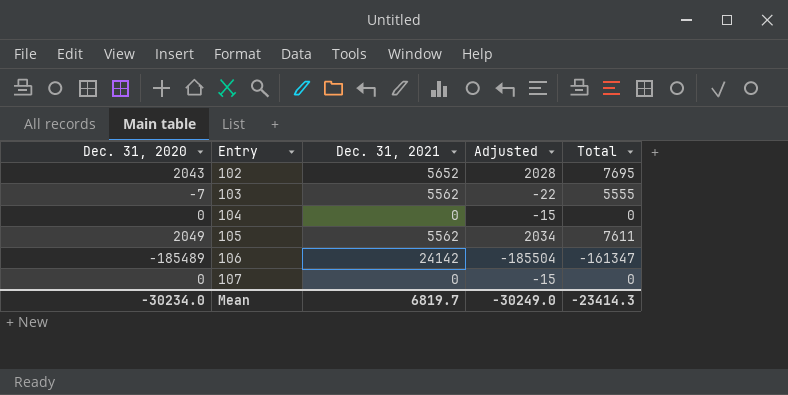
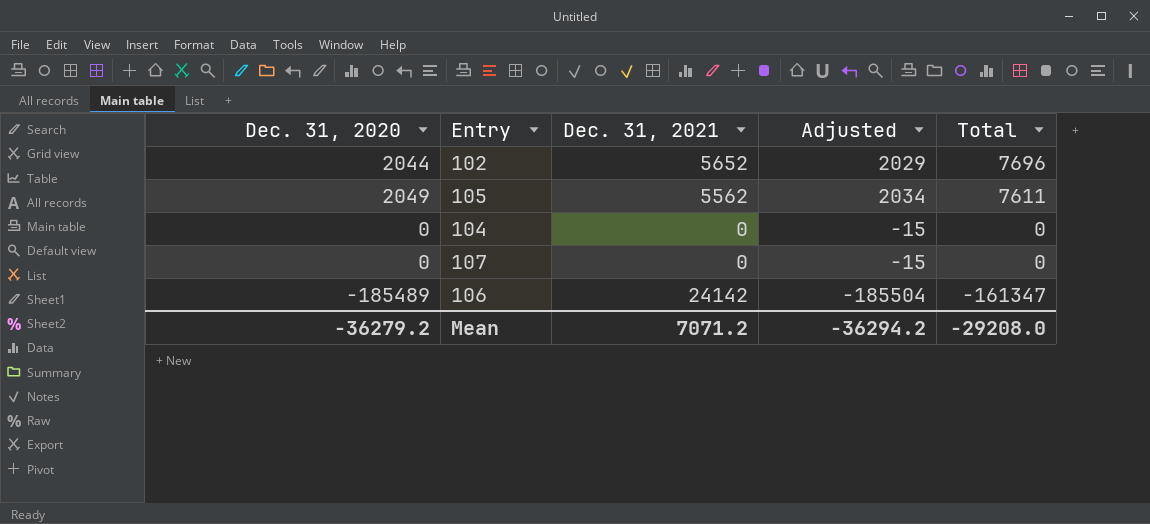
row order: Entry ascending -> Total descending
row 103: -7 | 5562 | -22 | 5555 -> none
102 | Dec. 31, 2020: 2043 -> 2044
102 | Adjusted: 2028 -> 2029
102 | Total: 7695 -> 7696
Mean | Dec. 31, 2020: -30234.0 -> -36279.2
Mean | Dec. 31, 2021: 6819.7 -> 7071.2
Mean | Adjusted: -30249.0 -> -36294.2
Mean | Total: -23414.3 -> -29208.0

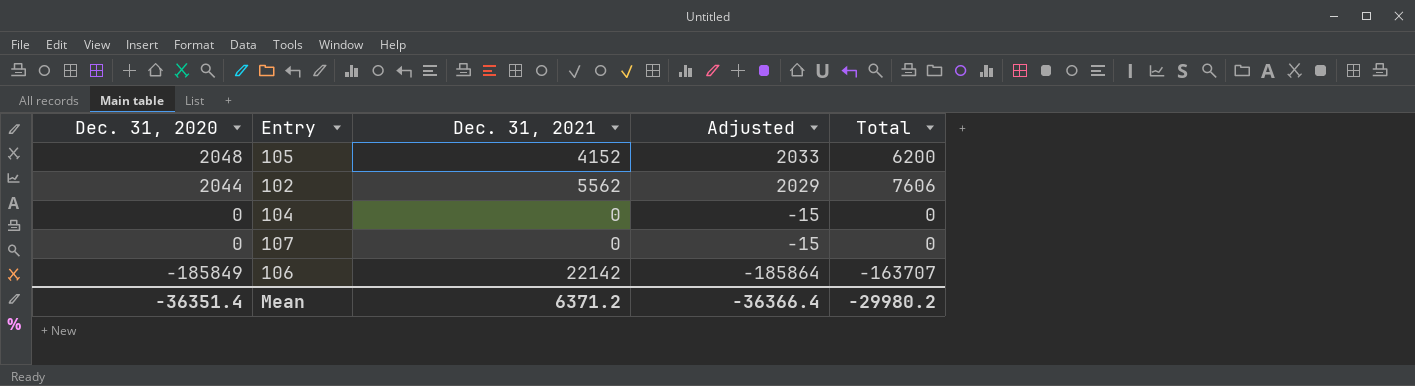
row order: Total descending -> Dec. 31, 2020 descending
105 | Dec. 31, 2020: 2049 -> 2048
105 | Dec. 31, 2021: 5562 -> 4152
105 | Adjusted: 2034 -> 2033
105 | Total: 7611 -> 6200
102 | Dec. 31, 2021: 5652 -> 5562
102 | Total: 7696 -> 7606
106 | Dec. 31, 2020: -185489 -> -185849
106 | Dec. 31, 2021: 24142 -> 22142
106 | Adjusted: -185504 -> -185864
106 | Total: -161347 -> -163707
Mean | Dec. 31, 2020: -36279.2 -> -36351.4
Mean | Dec. 31, 2021: 7071.2 -> 6371.2
Mean | Adjusted: -36294.2 -> -36366.4
Mean | Total: -29208.0 -> -29980.2

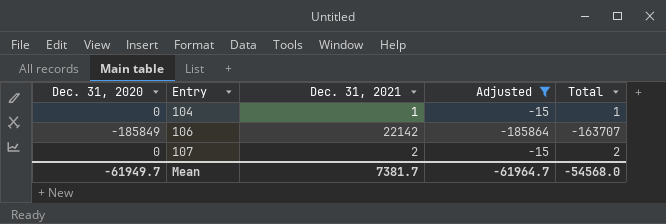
filter: none -> Adjusted <= -15
row order: Dec. 31, 2020 descending -> Entry ascending
104 | Dec. 31, 2021: 0 -> 1
104 | Total: 0 -> 1
107 | Dec. 31, 2021: 0 -> 2
107 | Total: 0 -> 2
Mean | Dec. 31, 2020: -36351.4 -> -61949.7
Mean | Dec. 31, 2021: 6371.2 -> 7381.7
Mean | Adjusted: -36366.4 -> -61964.7
Mean | Total: -29980.2 -> -54568.0

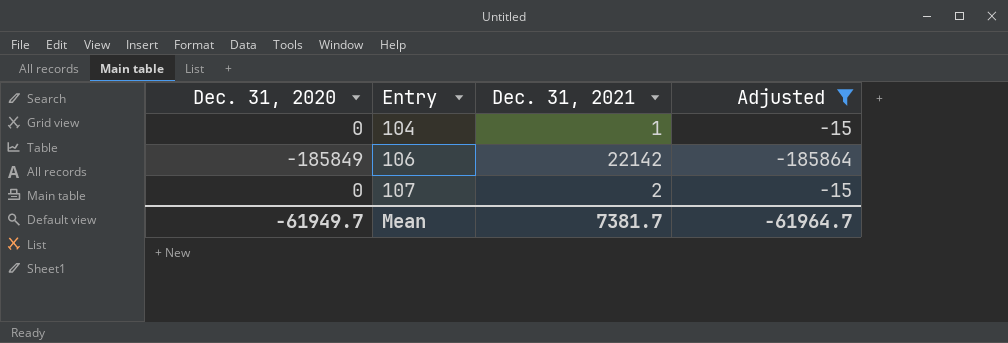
column Total | formula: [Dec. 31, 2020] + [Dec. 31, 2021] -> none

